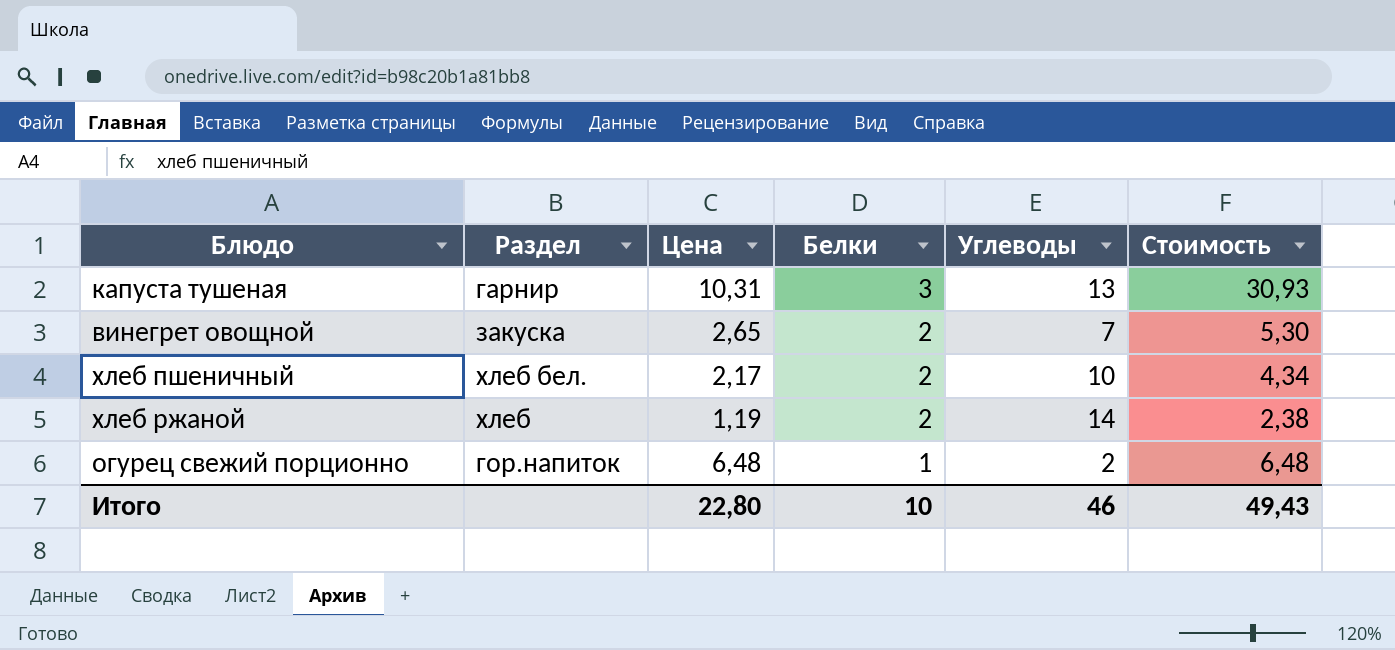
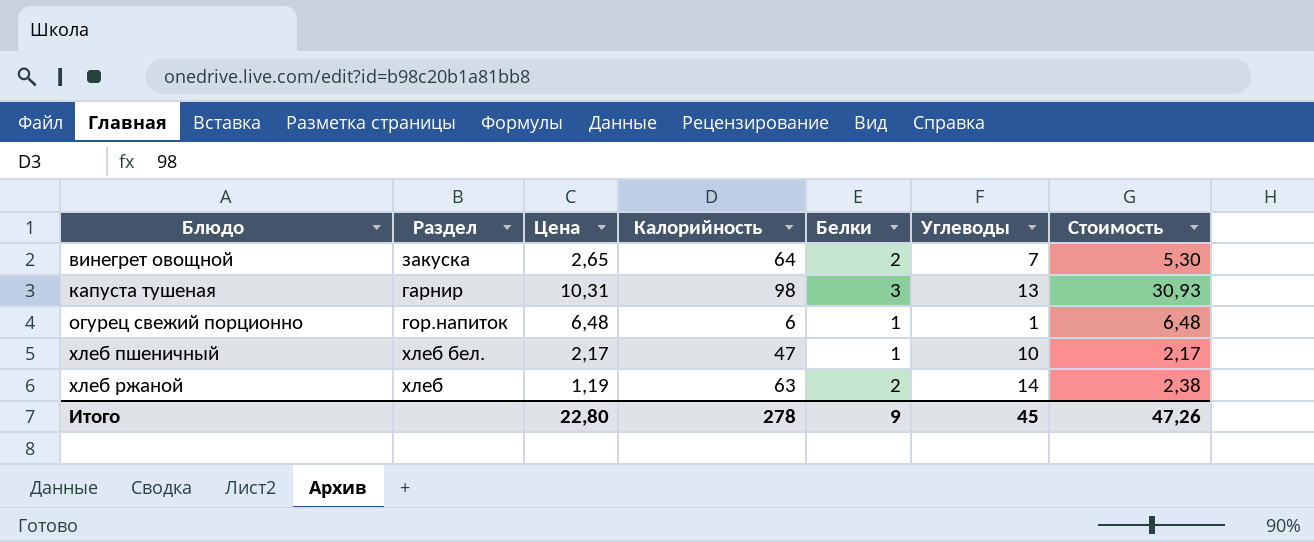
row order: Белки descending -> Блюдо ascending
column Калорийность | position: none -> 4
огурец свежий порционно | Углеводы: 2 -> 1
хлеб пшеничный | Белки: 2 -> 1
хлеб пшеничный | Стоимость: 4,34 -> 2,17
Итого | Белки: 10 -> 9
Итого | Углеводы: 46 -> 45
Итого | Стоимость: 49,43 -> 47,26

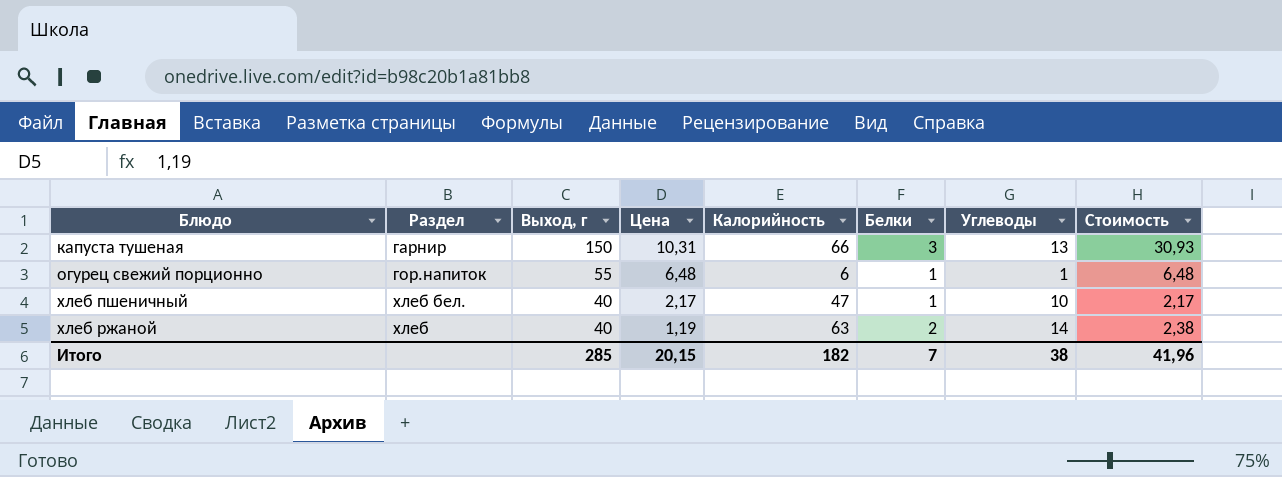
column Выход, г | position: none -> 3
row винегрет овощной: закуска | 2,65 | 64 | 2 | 7 | 5,30 -> none
капуста тушеная | Калорийность: 98 -> 66
Итого | Цена: 22,80 -> 20,15
Итого | Калорийность: 278 -> 182
Итого | Белки: 9 -> 7
Итого | Углеводы: 45 -> 38
Итого | Стоимость: 47,26 -> 41,96

